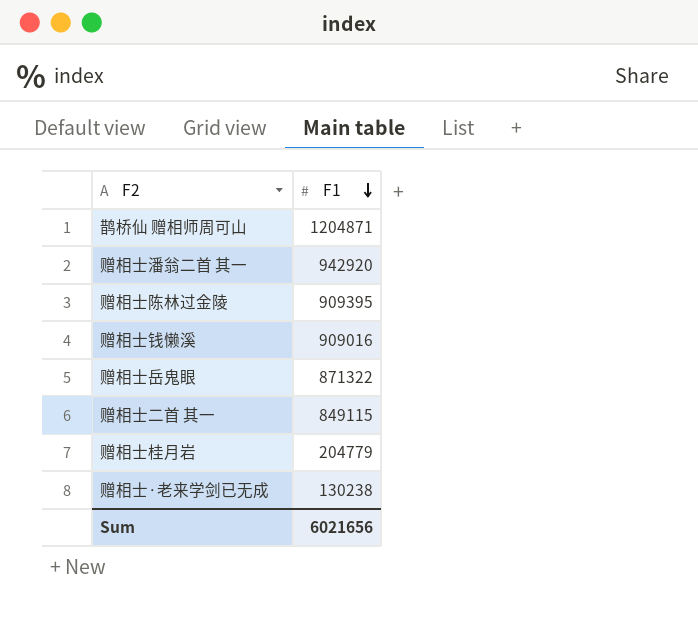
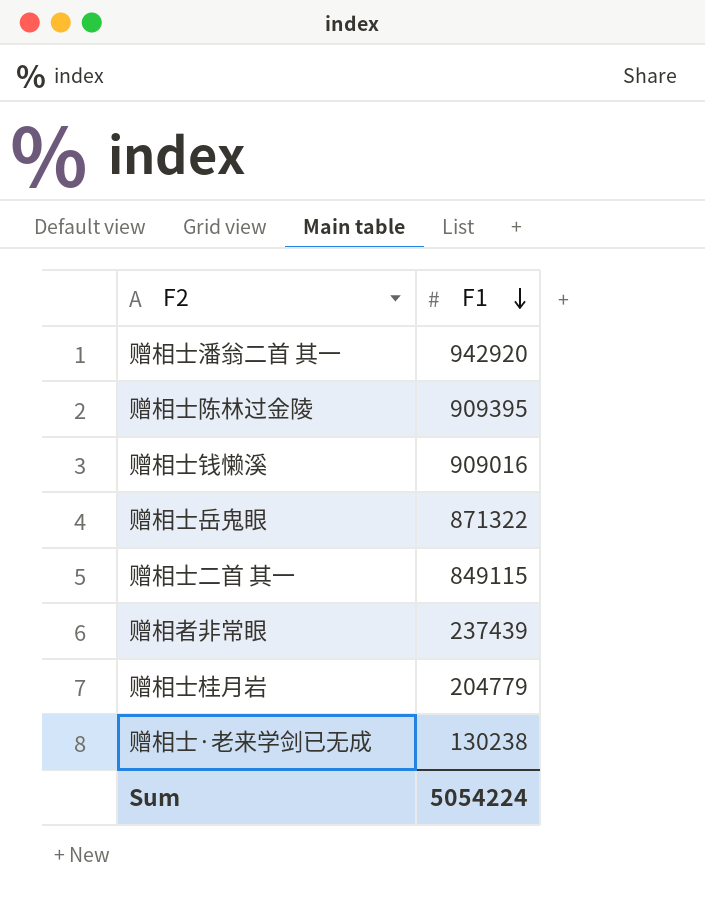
row 鹊桥仙 赠相师周可山: 1204871 -> none
row 赠相者非常眼: none -> 237439
Sum | F1: 6021656 -> 5054224

